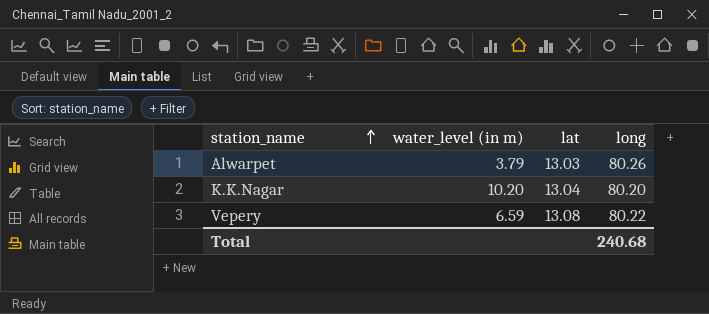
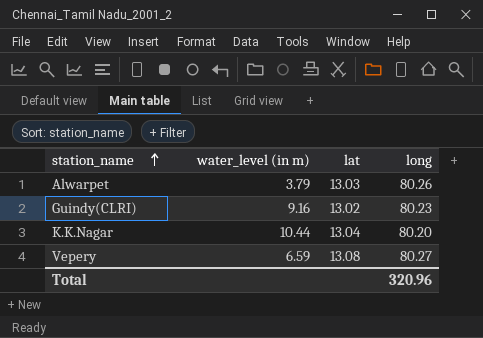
row Guindy(CLRI): none -> 9.16 | 13.02 | 80.23
K.K.Nagar | water_level (in m): 10.20 -> 10.44
Vepery | long: 80.22 -> 80.27
Total | long: 240.68 -> 320.96

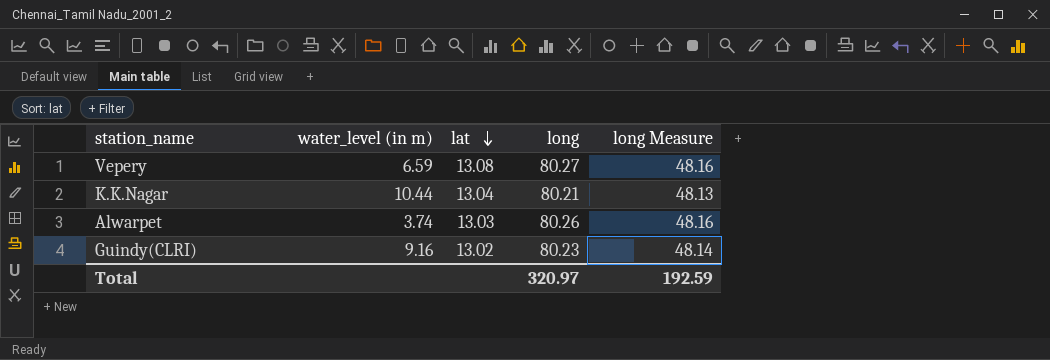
row order: station_name ascending -> lat descending
column long Measure | formula: none -> [long] * 0.6
K.K.Nagar | long: 80.20 -> 80.21
Alwarpet | water_level (in m): 3.79 -> 3.74
Total | long: 320.96 -> 320.97

